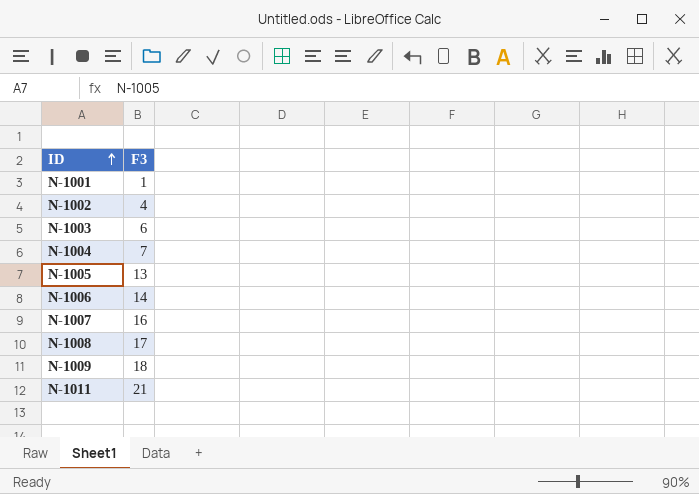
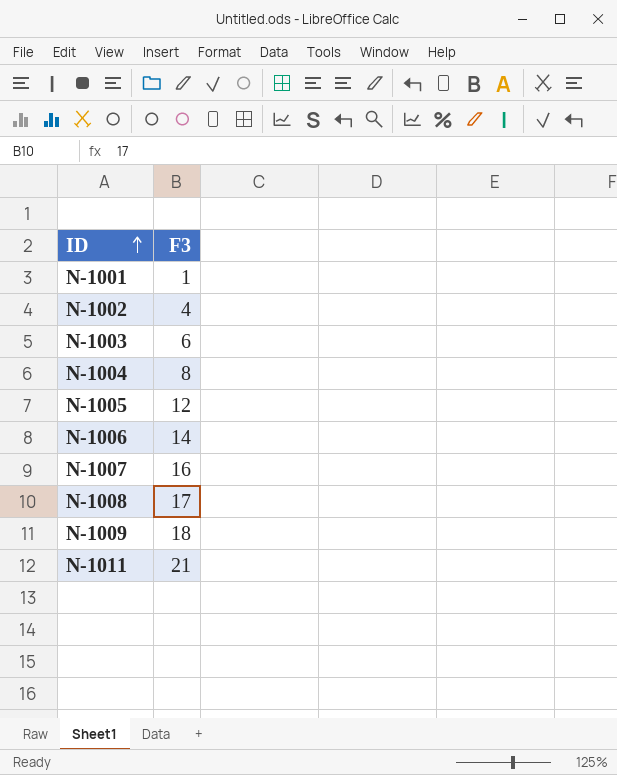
N-1004 | F3: 7 -> 8
N-1005 | F3: 13 -> 12

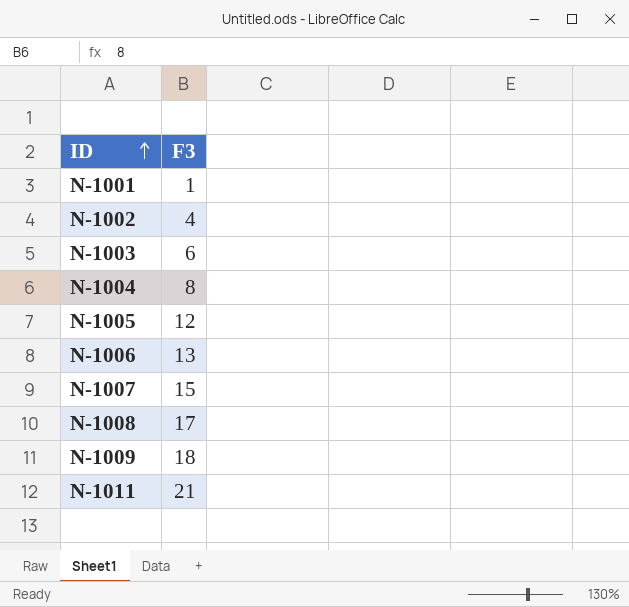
N-1006 | F3: 14 -> 13
N-1007 | F3: 16 -> 15

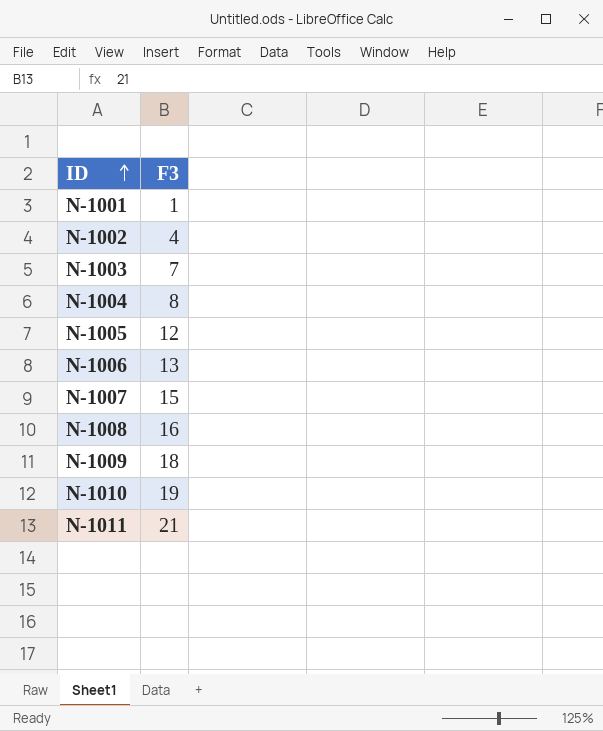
N-1003 | F3: 6 -> 7
N-1008 | F3: 17 -> 16
row N-1010: none -> 19

